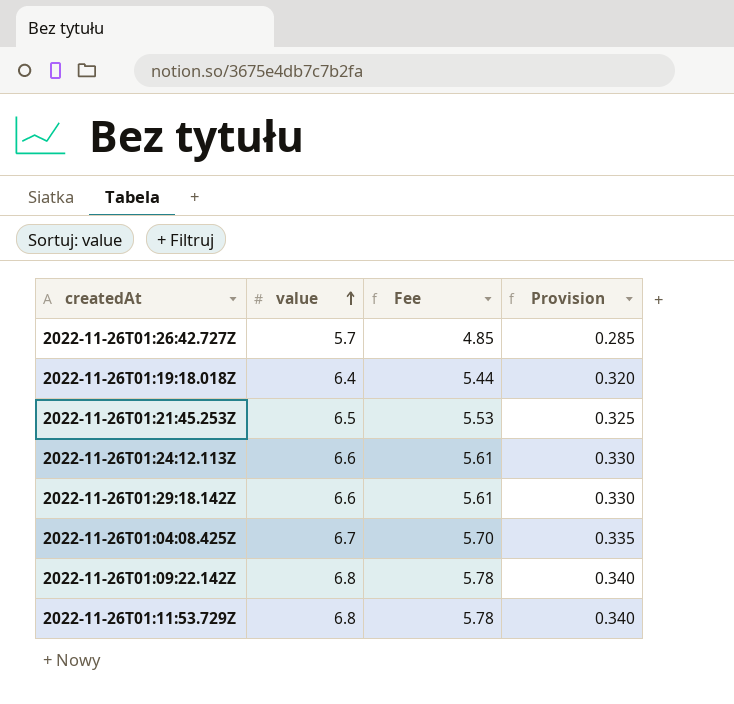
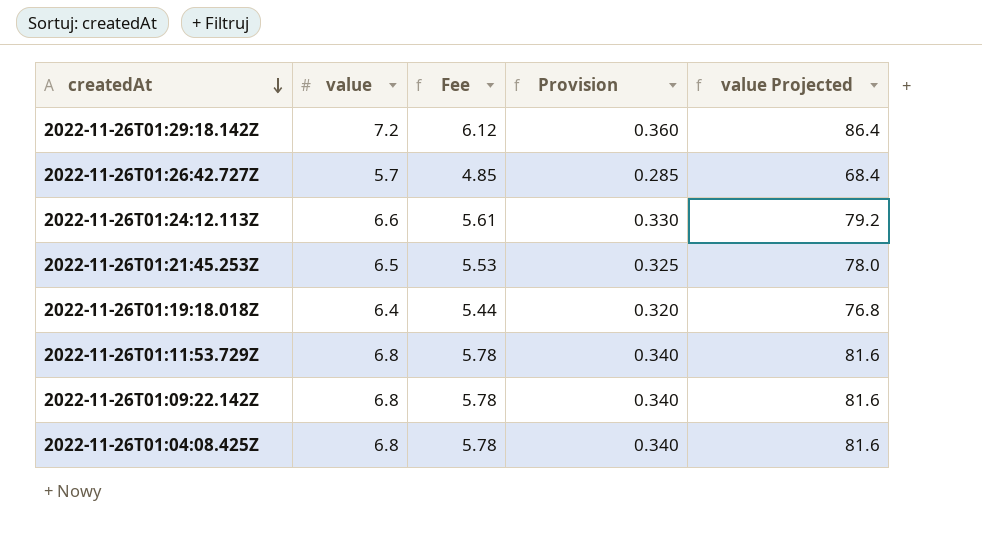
row order: value ascending -> createdAt descending
column value Projected | formula: none -> [value] * 12
2022-11-26T01:29:18.142Z | value: 6.6 -> 7.2
2022-11-26T01:29:18.142Z | Fee: 5.61 -> 6.12
2022-11-26T01:29:18.142Z | Provision: 0.330 -> 0.360
2022-11-26T01:04:08.425Z | value: 6.7 -> 6.8
2022-11-26T01:04:08.425Z | Fee: 5.70 -> 5.78
2022-11-26T01:04:08.425Z | Provision: 0.335 -> 0.340

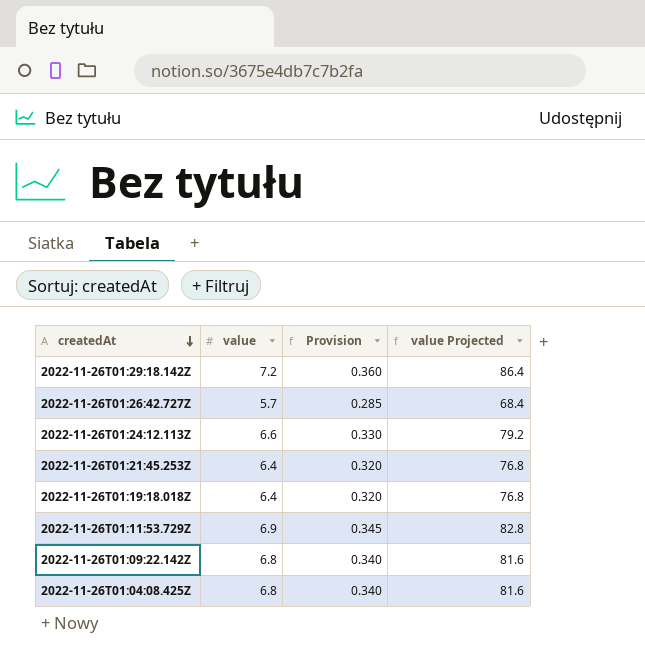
column Fee | formula: [value] * 0.85 -> none
2022-11-26T01:21:45.253Z | value: 6.5 -> 6.4
2022-11-26T01:21:45.253Z | Provision: 0.325 -> 0.320
2022-11-26T01:21:45.253Z | value Projected: 78.0 -> 76.8
2022-11-26T01:11:53.729Z | value: 6.8 -> 6.9
2022-11-26T01:11:53.729Z | Provision: 0.340 -> 0.345
2022-11-26T01:11:53.729Z | value Projected: 81.6 -> 82.8

